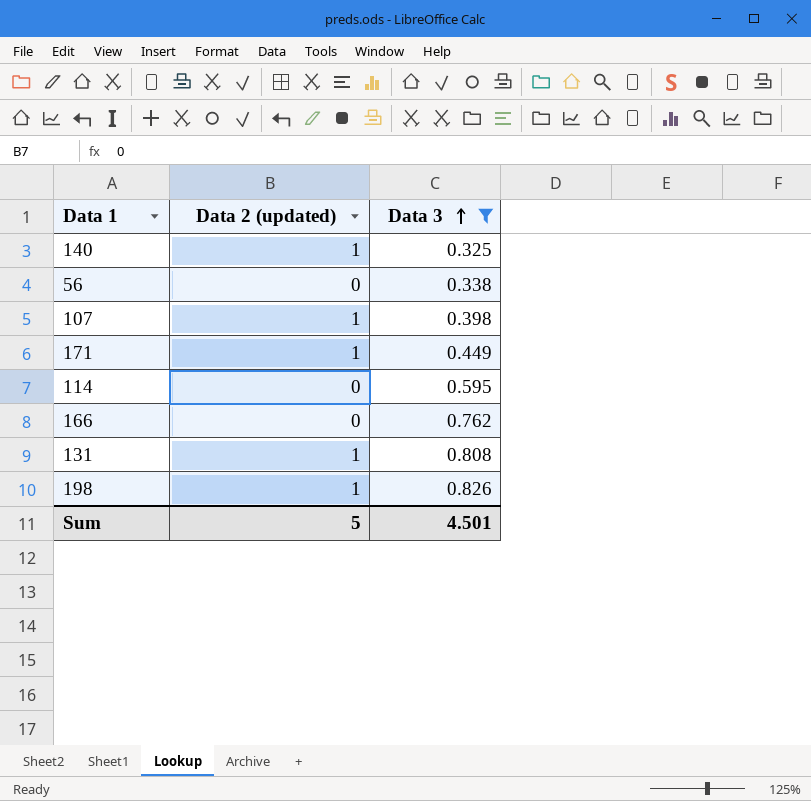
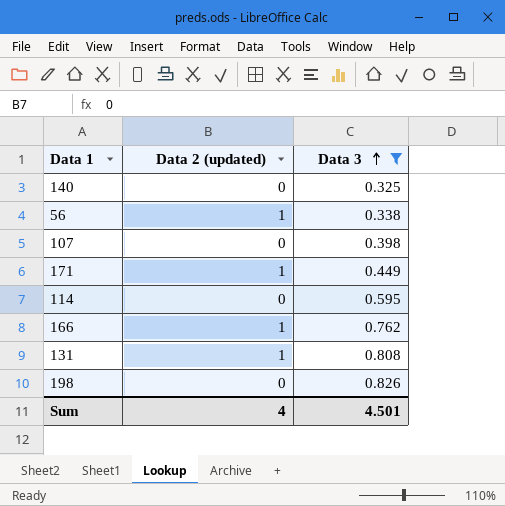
140 | Data 2 (updated): 1 -> 0
56 | Data 2 (updated): 0 -> 1
107 | Data 2 (updated): 1 -> 0
166 | Data 2 (updated): 0 -> 1
198 | Data 2 (updated): 1 -> 0
Sum | Data 2 (updated): 5 -> 4

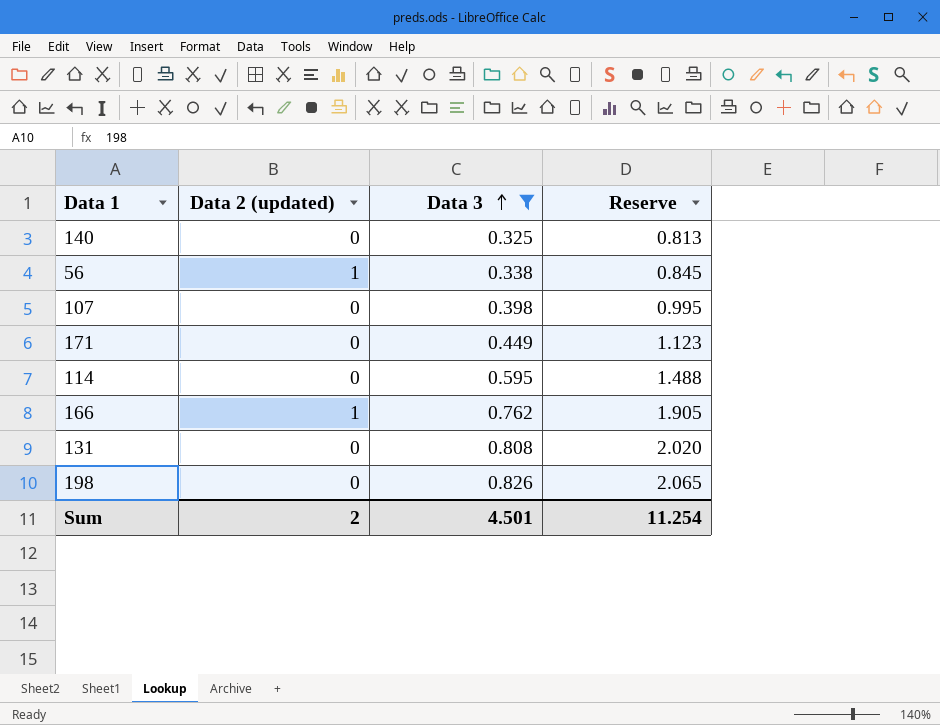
column Reserve | formula: none -> [Data 3] * 2.5
171 | Data 2 (updated): 1 -> 0
131 | Data 2 (updated): 1 -> 0
Sum | Data 2 (updated): 4 -> 2

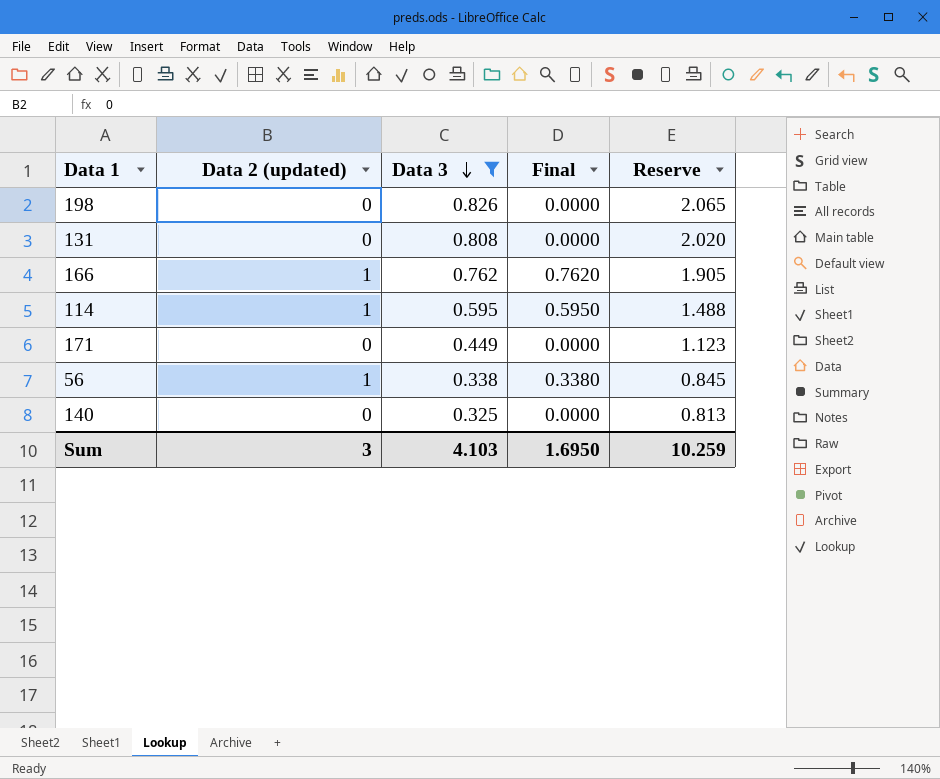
row order: Data 3 ascending -> Data 3 descending
column Final | formula: none -> [Data 2 (updated)] * [Data 3]
row 107: 0 | 0.398 | 0.995 -> none
114 | Data 2 (updated): 0 -> 1
Sum | Data 2 (updated): 2 -> 3
Sum | Data 3: 4.501 -> 4.103
Sum | Reserve: 11.254 -> 10.259

